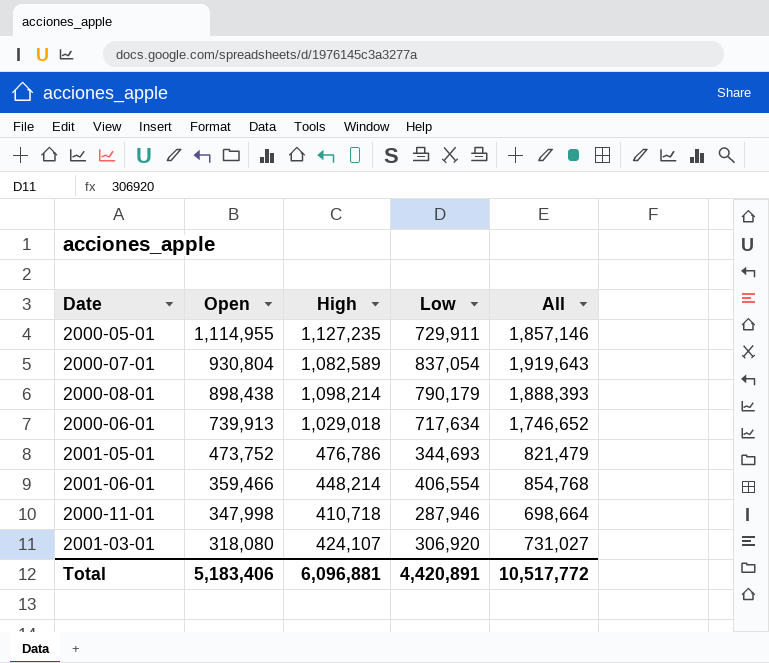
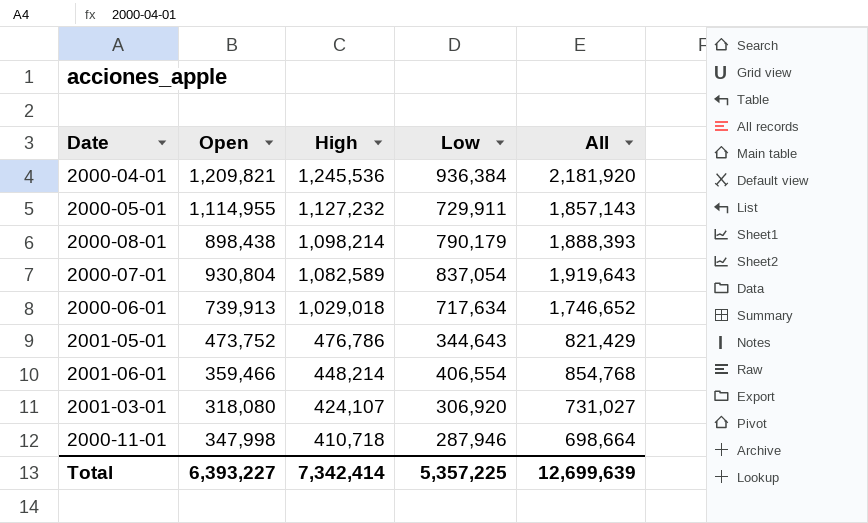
row order: Open descending -> High descending
row 2000-04-01: none -> 1,209,821 | 1,245,536 | 936,384 | 2,181,920
2000-05-01 | High: 1,127,235 -> 1,127,232
2000-05-01 | All: 1,857,146 -> 1,857,143
2001-05-01 | Low: 344,693 -> 344,643
2001-05-01 | All: 821,479 -> 821,429
Total | Open: 5,183,406 -> 6,393,227
Total | High: 6,096,881 -> 7,342,414
Total | Low: 4,420,891 -> 5,357,225
Total | All: 10,517,772 -> 12,699,639

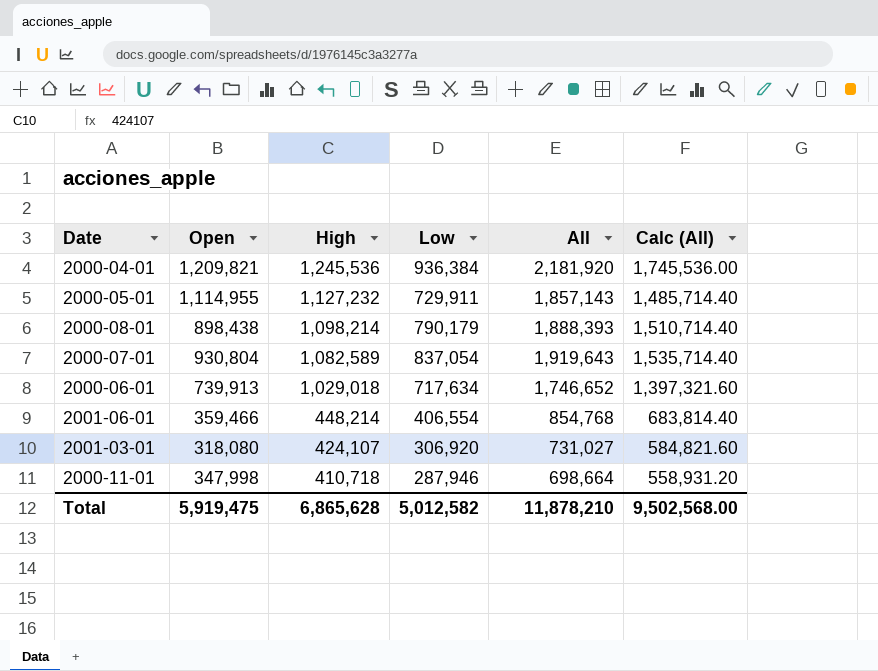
column Calc (All) | formula: none -> [All] * 0.8
row 2001-05-01: 473,752 | 476,786 | 344,643 | 821,429 -> none
Total | Open: 6,393,227 -> 5,919,475
Total | High: 7,342,414 -> 6,865,628
Total | Low: 5,357,225 -> 5,012,582
Total | All: 12,699,639 -> 11,878,210

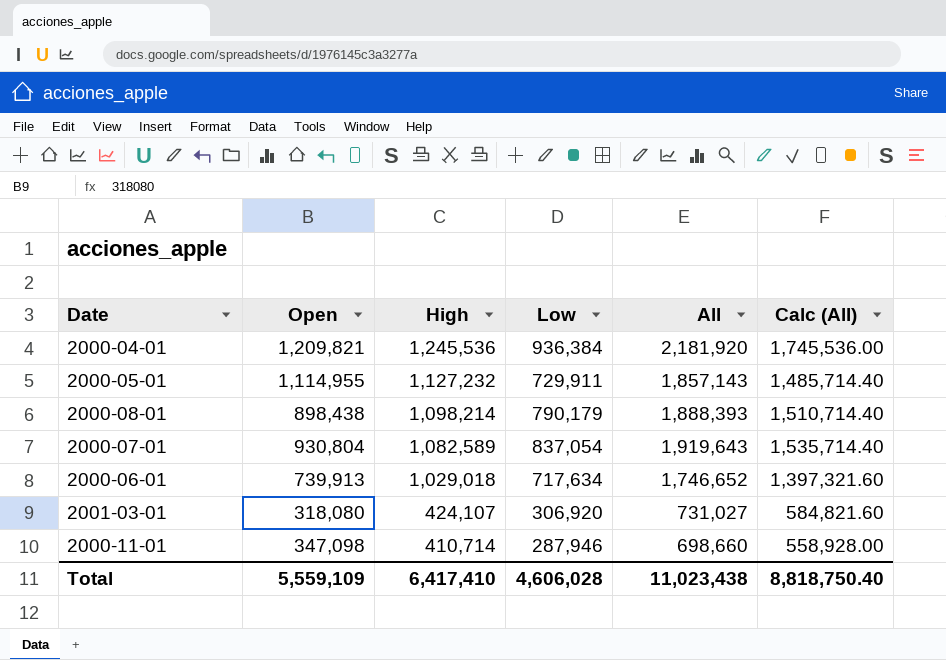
row 2001-06-01: 359,466 | 448,214 | 406,554 | 854,768 | 683,814.40 -> none
2000-11-01 | Open: 347,998 -> 347,098
2000-11-01 | High: 410,718 -> 410,714
2000-11-01 | All: 698,664 -> 698,660
2000-11-01 | Calc (All): 558,931.20 -> 558,928.00
Total | Open: 5,919,475 -> 5,559,109
Total | High: 6,865,628 -> 6,417,410
Total | Low: 5,012,582 -> 4,606,028
Total | All: 11,878,210 -> 11,023,438
Total | Calc (All): 9,502,568.00 -> 8,818,750.40

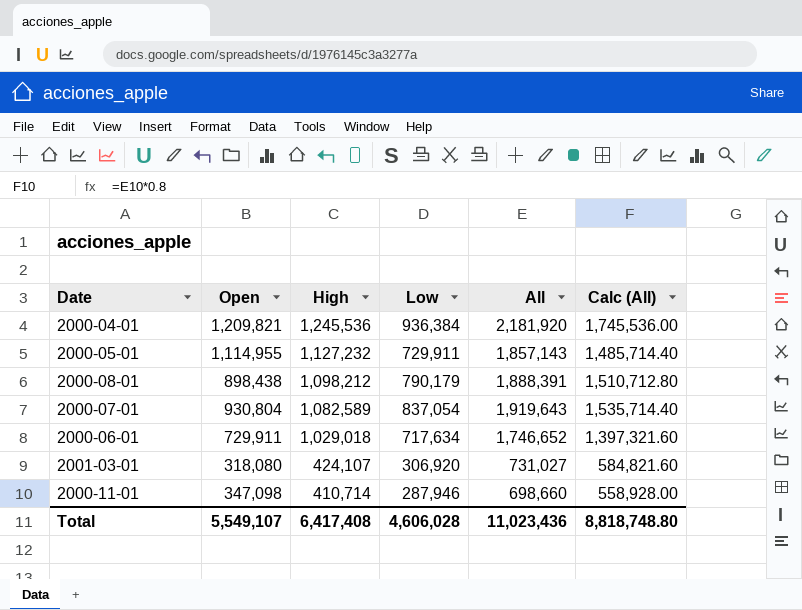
2000-08-01 | High: 1,098,214 -> 1,098,212
2000-08-01 | All: 1,888,393 -> 1,888,391
2000-08-01 | Calc (All): 1,510,714.40 -> 1,510,712.80
2000-06-01 | Open: 739,913 -> 729,911
Total | Open: 5,559,109 -> 5,549,107
Total | High: 6,417,410 -> 6,417,408
Total | All: 11,023,438 -> 11,023,436
Total | Calc (All): 8,818,750.40 -> 8,818,748.80

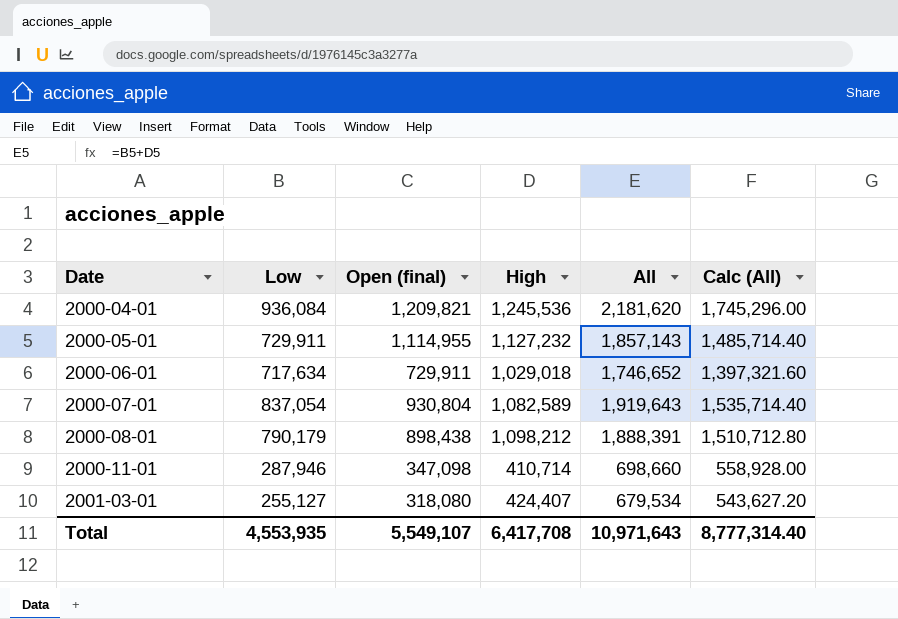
row order: High descending -> Date ascending
column Low | position: 4 -> 2
column name: Open -> Open (final)
2000-04-01 | Low: 936,384 -> 936,084
2000-04-01 | All: 2,181,920 -> 2,181,620
2000-04-01 | Calc (All): 1,745,536.00 -> 1,745,296.00
2001-03-01 | Low: 306,920 -> 255,127
2001-03-01 | High: 424,107 -> 424,407
2001-03-01 | All: 731,027 -> 679,534
2001-03-01 | Calc (All): 584,821.60 -> 543,627.20
Total | Low: 4,606,028 -> 4,553,935
Total | High: 6,417,408 -> 6,417,708
Total | All: 11,023,436 -> 10,971,643
Total | Calc (All): 8,818,748.80 -> 8,777,314.40

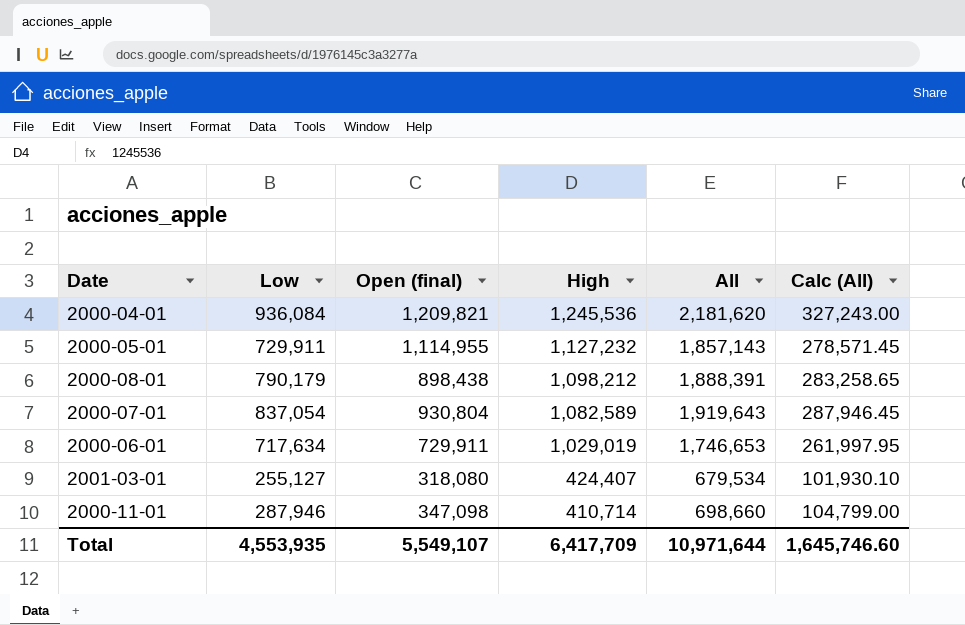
row order: Date ascending -> High descending
column Calc (All) | formula: [All] * 0.8 -> [All] * 0.15
2000-06-01 | High: 1,029,018 -> 1,029,019
2000-06-01 | All: 1,746,652 -> 1,746,653
Total | High: 6,417,708 -> 6,417,709
Total | All: 10,971,643 -> 10,971,644
Total | Calc (All): 8,777,314.40 -> 1,645,746.60

